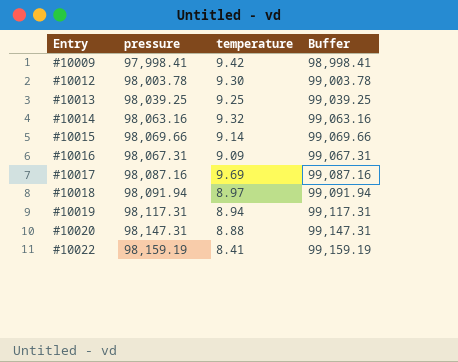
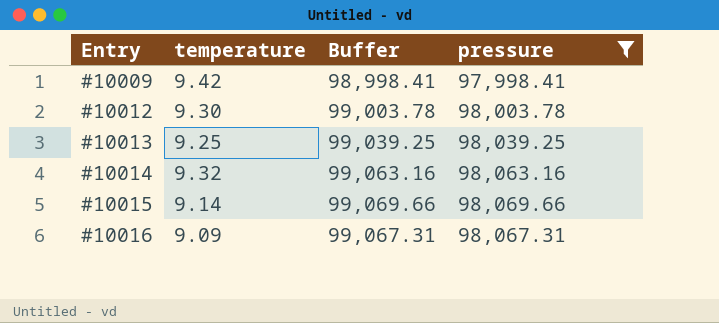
filter: none -> pressure <= 98,069.66
column pressure | position: 2 -> 4

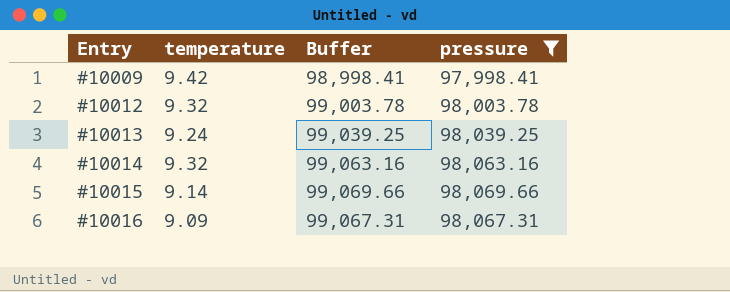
#10012 | temperature: 9.30 -> 9.32
#10013 | temperature: 9.25 -> 9.24

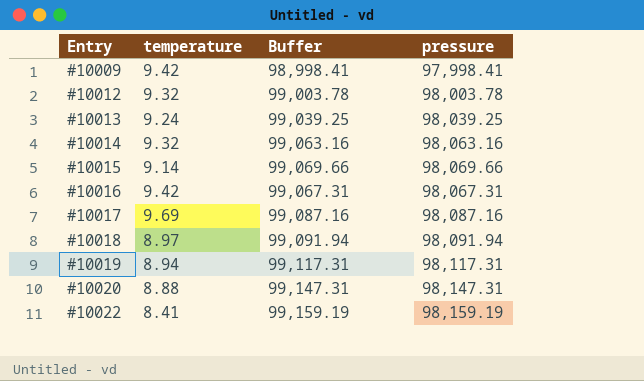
filter: pressure <= 98,069.66 -> none
#10016 | temperature: 9.09 -> 9.42

